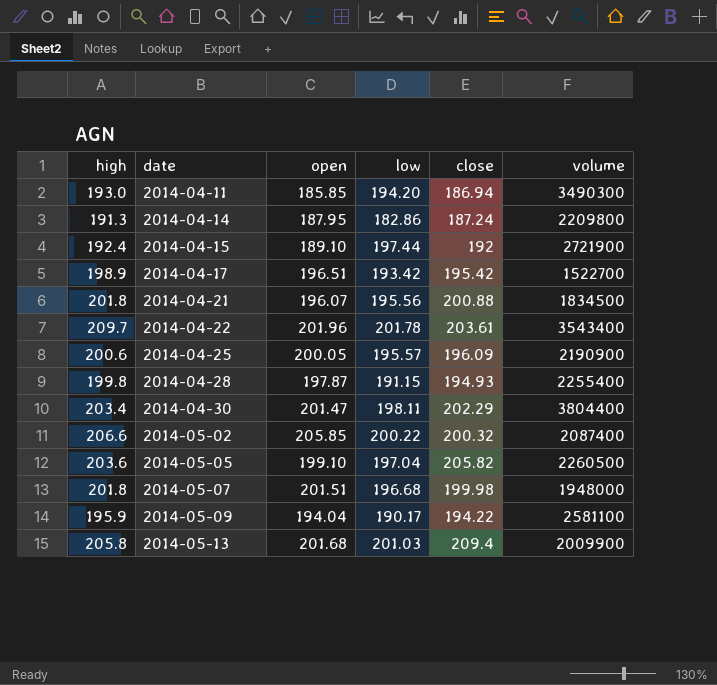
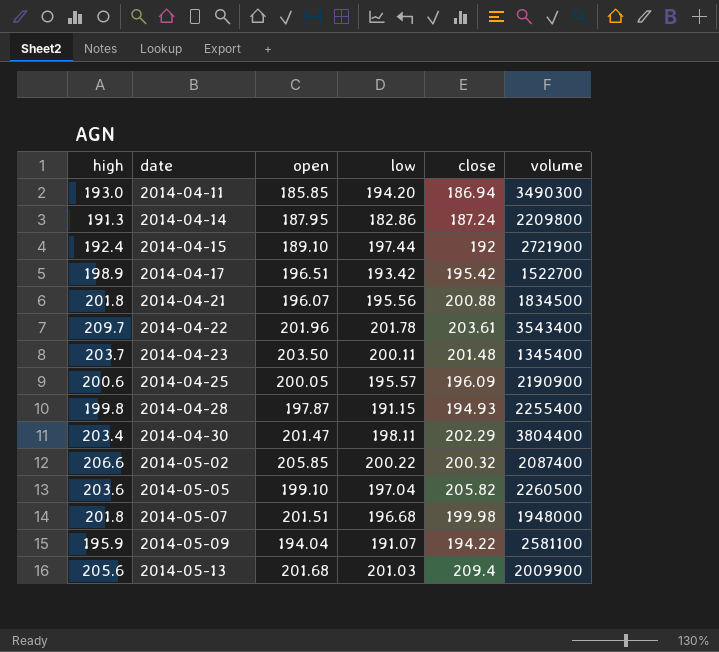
row 2014-04-23: none -> 203.7 | 203.50 | 200.11 | 201.48 | 1345400
2014-05-09 | low: 190.17 -> 191.07
2014-05-13 | high: 205.8 -> 205.6

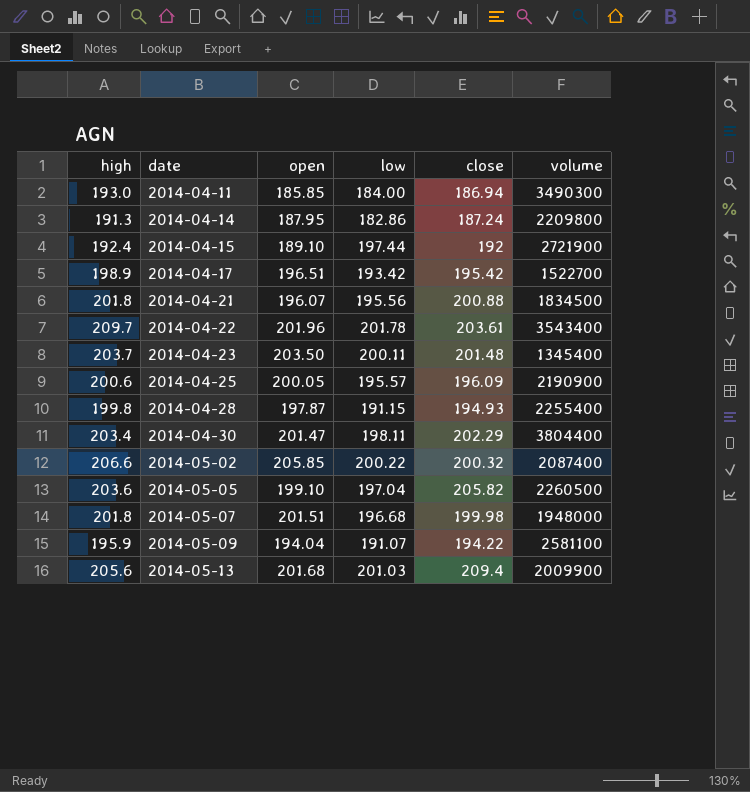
2014-04-11 | low: 194.20 -> 184.00

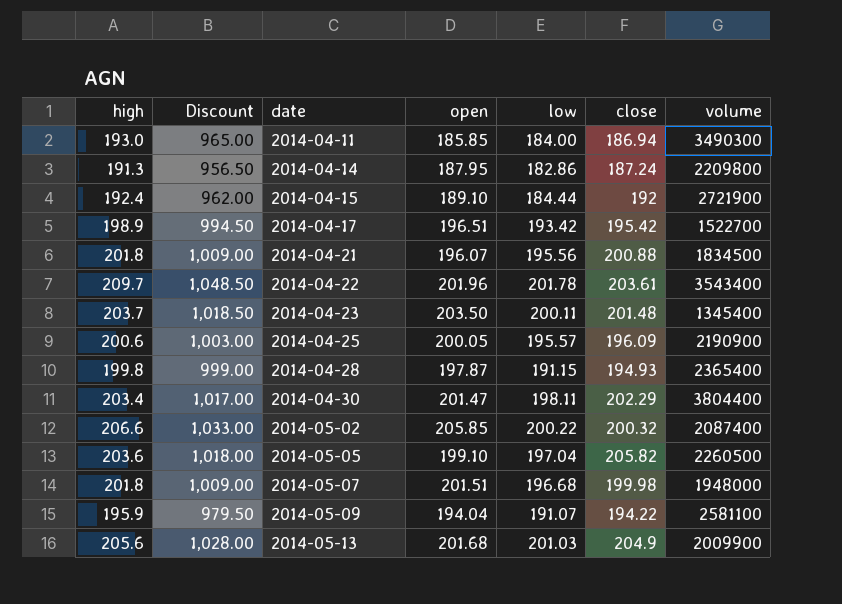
column Discount | formula: none -> [high] * 5
2014-04-15 | low: 197.44 -> 184.44
2014-04-28 | volume: 2255400 -> 2365400
2014-05-13 | close: 209.4 -> 204.9

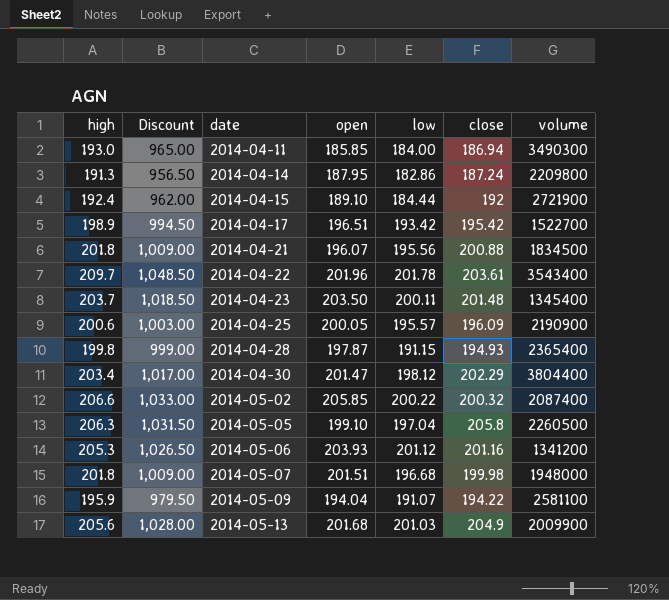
2014-04-30 | low: 198.11 -> 198.12
2014-05-05 | high: 203.6 -> 206.3
2014-05-05 | Discount: 1,018.00 -> 1,031.50
2014-05-05 | close: 205.82 -> 205.8
row 2014-05-06: none -> 205.3 | 1,026.50 | 203.93 | 201.12 | 201.16 | 1341200

